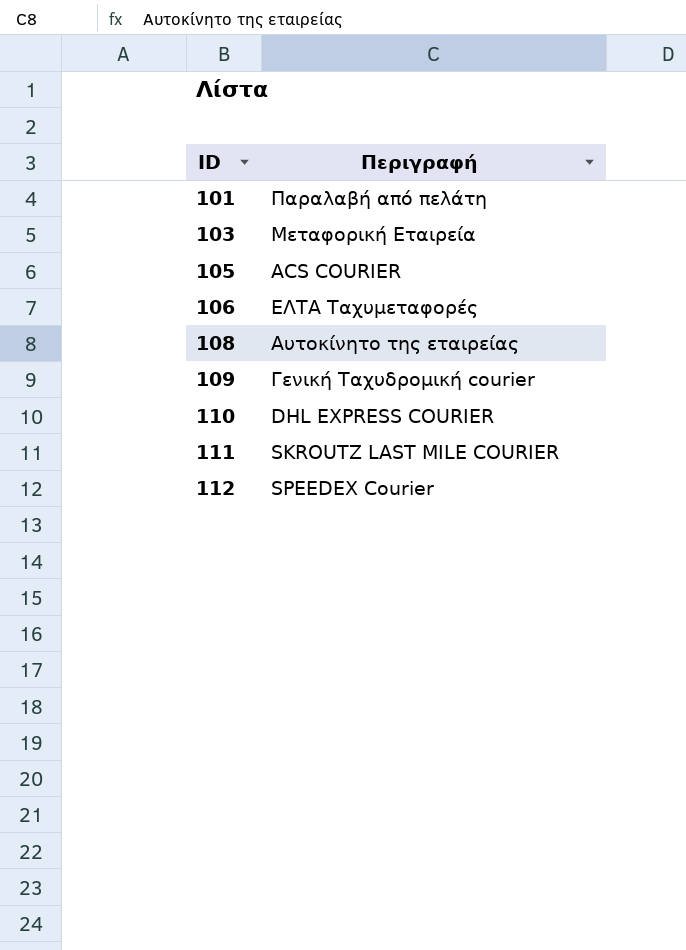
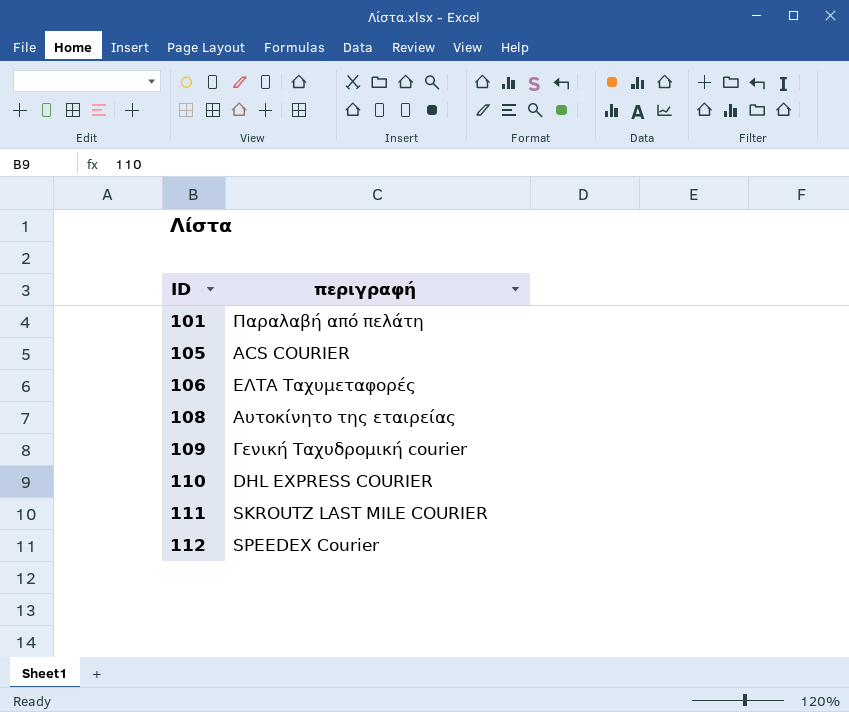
column name: Περιγραφή -> περιγραφή
row 103: Μεταφορική Εταιρεία -> none

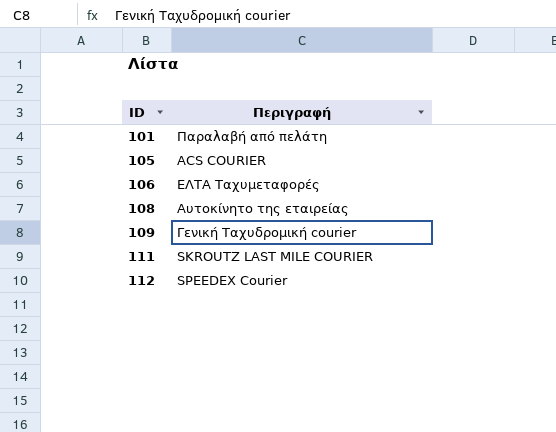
column name: περιγραφή -> Περιγραφή
row 110: DHL EXPRESS COURIER -> none

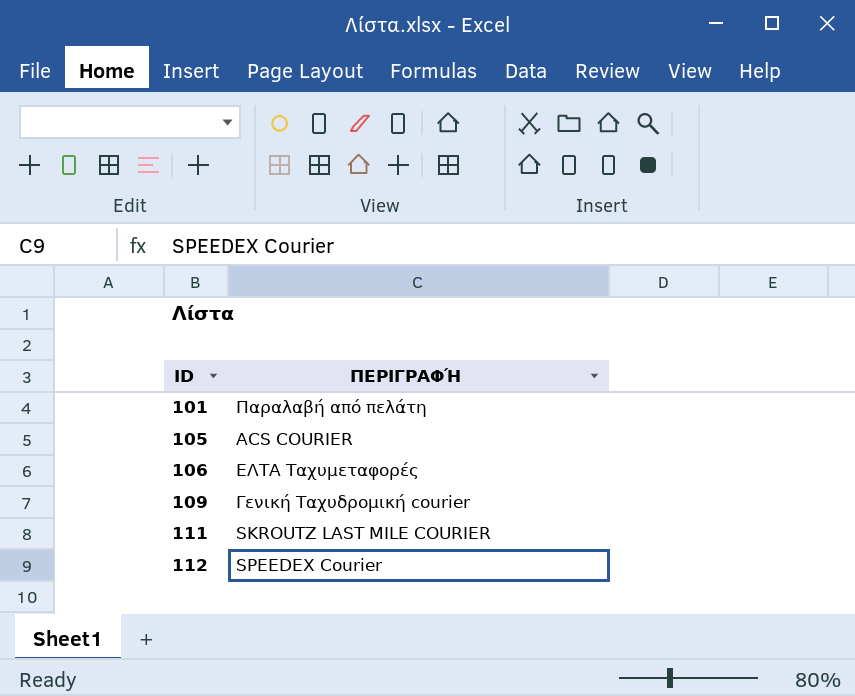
column name: Περιγραφή -> ΠΕΡΙΓΡΑΦΉ
row 108: Αυτοκίνητο της εταιρείας -> none

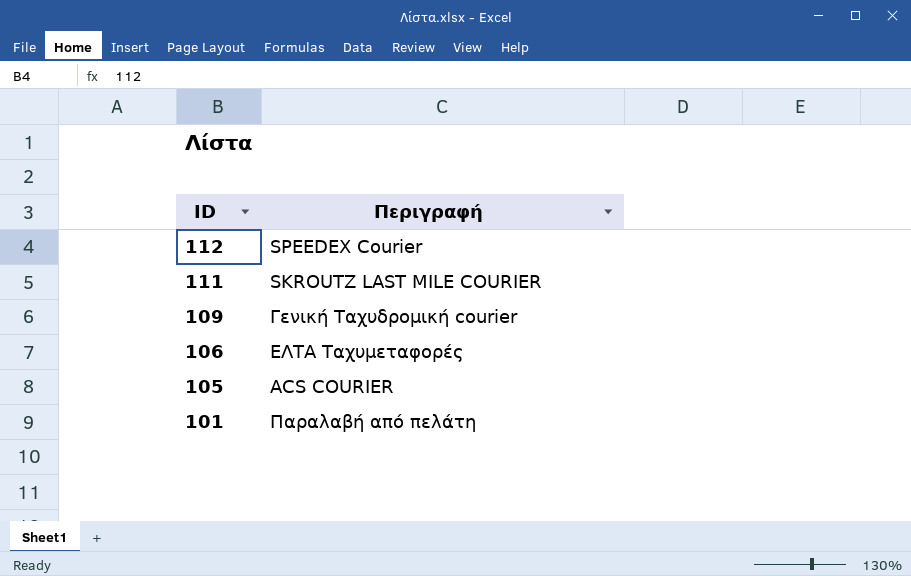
row order: ID ascending -> ID descending
column name: ΠΕΡΙΓΡΑΦΉ -> Περιγραφή

